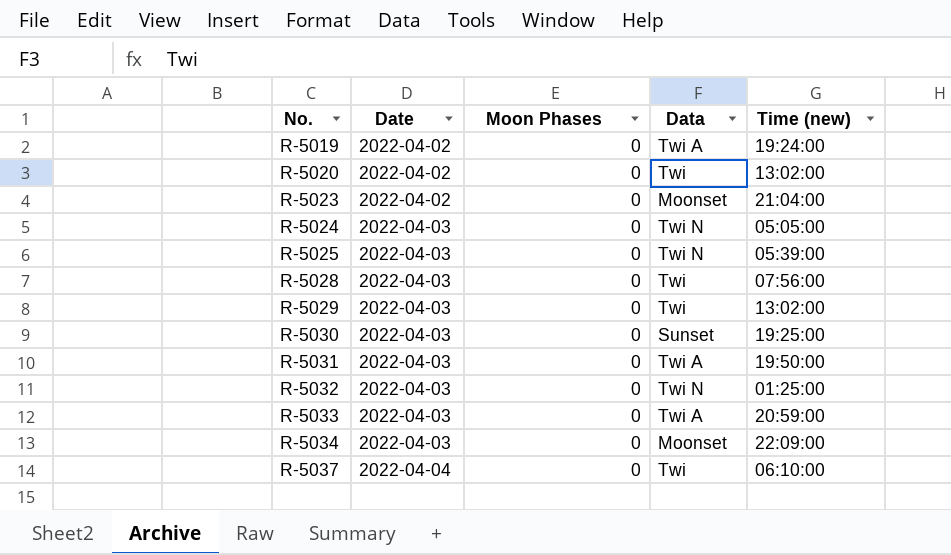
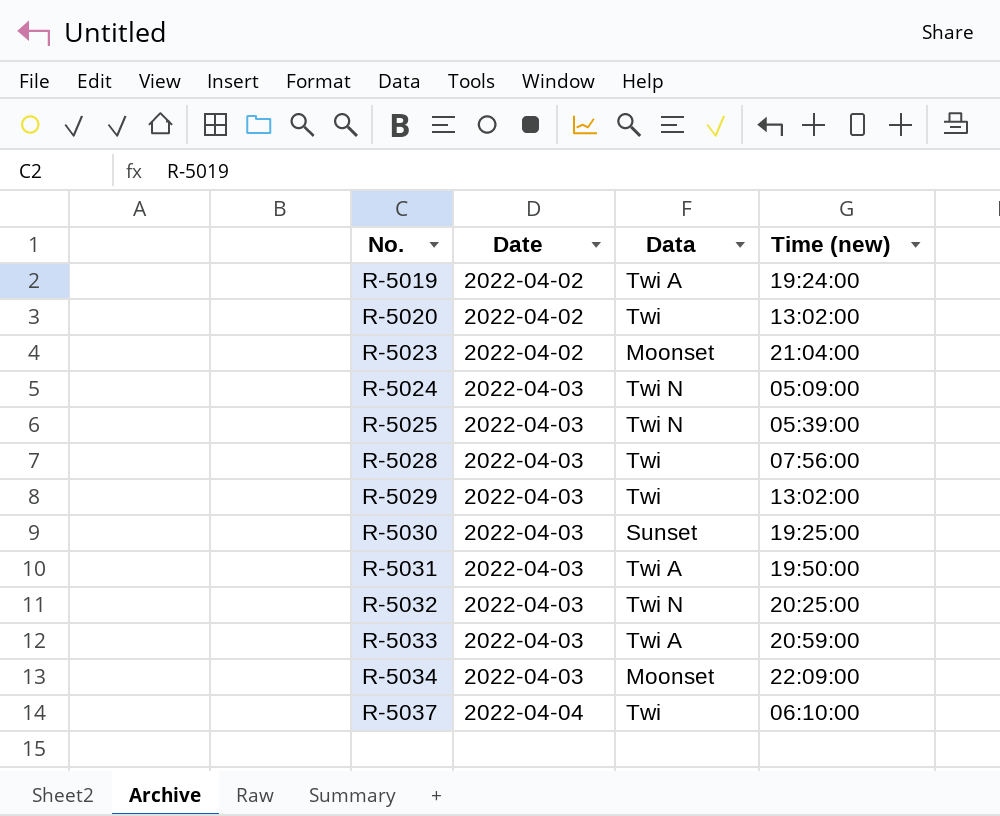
column Moon Phases | position: 3 -> none
R-5024 | Time (new): 05:05:00 -> 05:09:00
R-5032 | Time (new): 01:25:00 -> 20:25:00

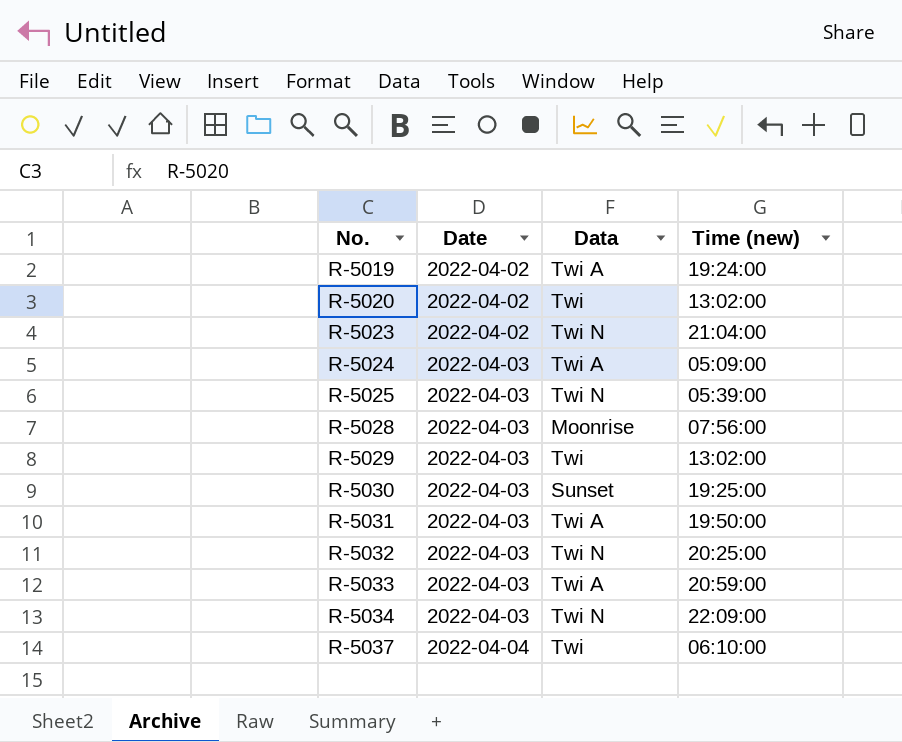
R-5023 | Data: Moonset -> Twi N
R-5024 | Data: Twi N -> Twi A
R-5028 | Data: Twi -> Moonrise
R-5034 | Data: Moonset -> Twi N

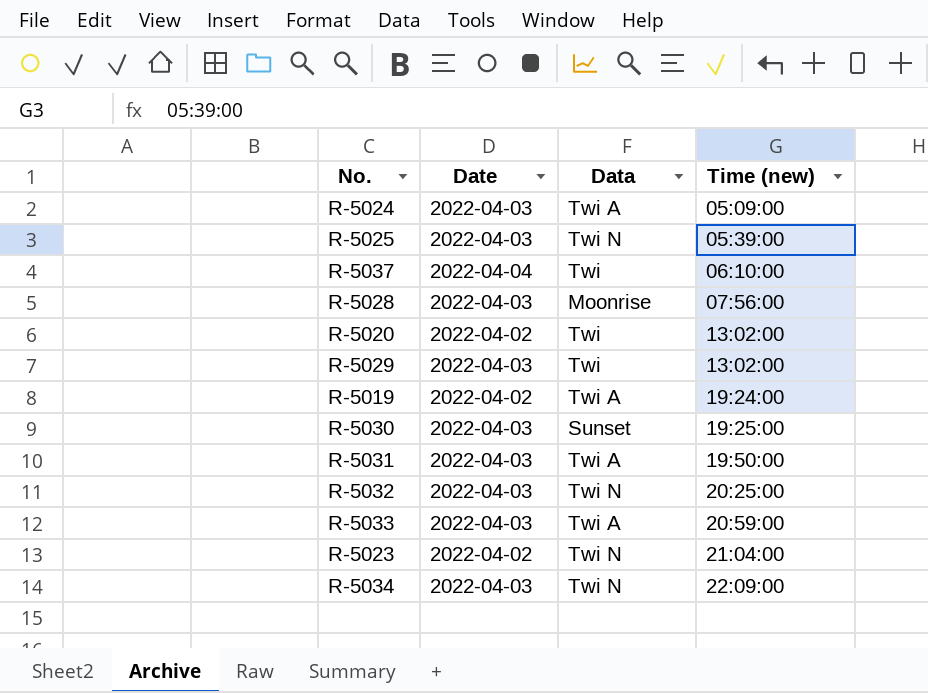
row order: No. ascending -> Time (new) ascending

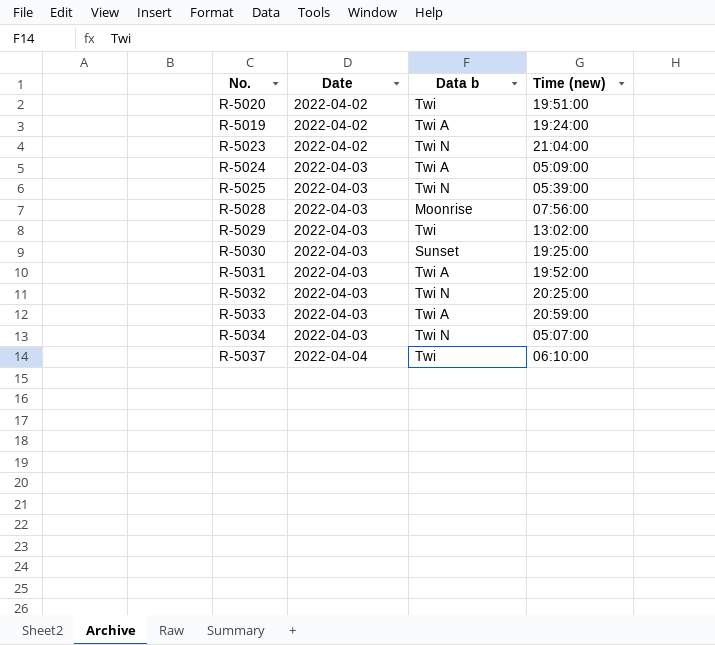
row order: Time (new) ascending -> Date ascending
column name: Data -> Data b
R-5020 | Time (new): 13:02:00 -> 19:51:00
R-5031 | Time (new): 19:50:00 -> 19:52:00
R-5034 | Time (new): 22:09:00 -> 05:07:00

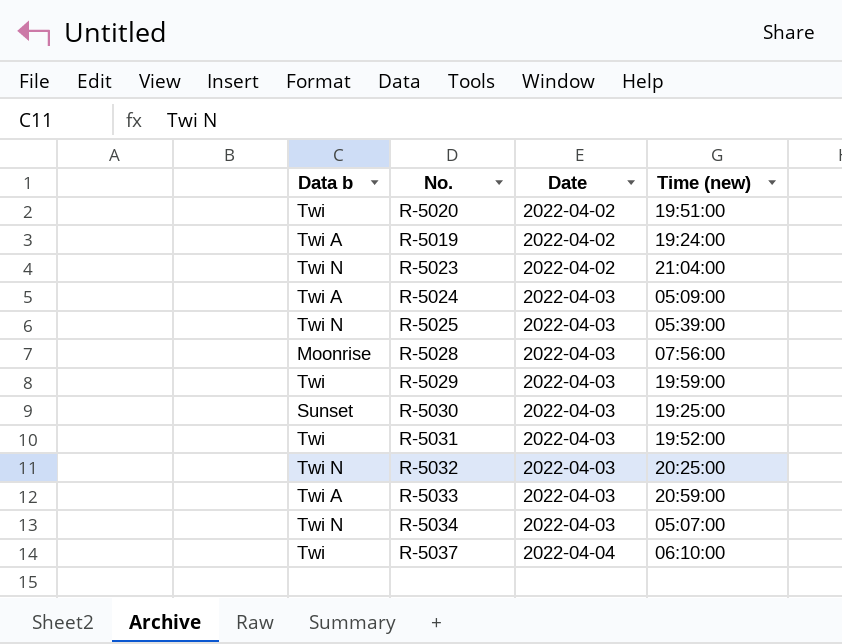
column Data b | position: 3 -> 1
R-5029 | Time (new): 13:02:00 -> 19:59:00
R-5031 | Data b: Twi A -> Twi

